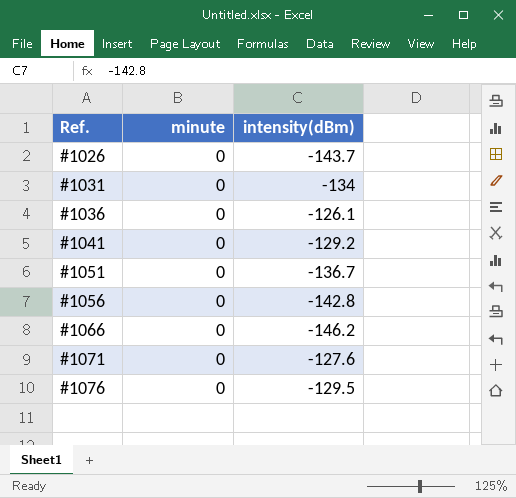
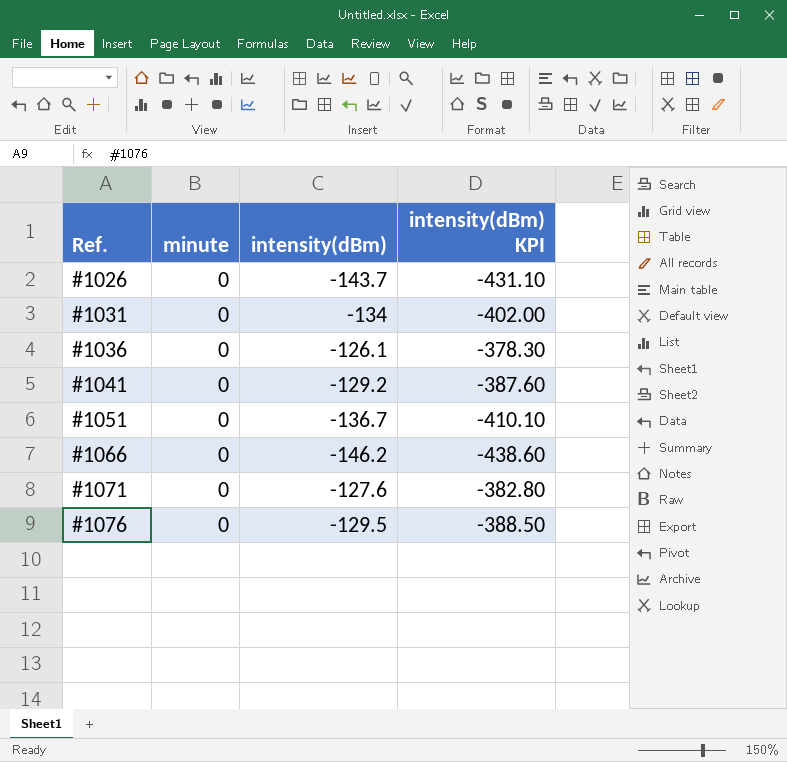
column intensity(dBm) KPI | formula: none -> [intensity(dBm)] * 3
row #1056: 0 | -142.8 -> none

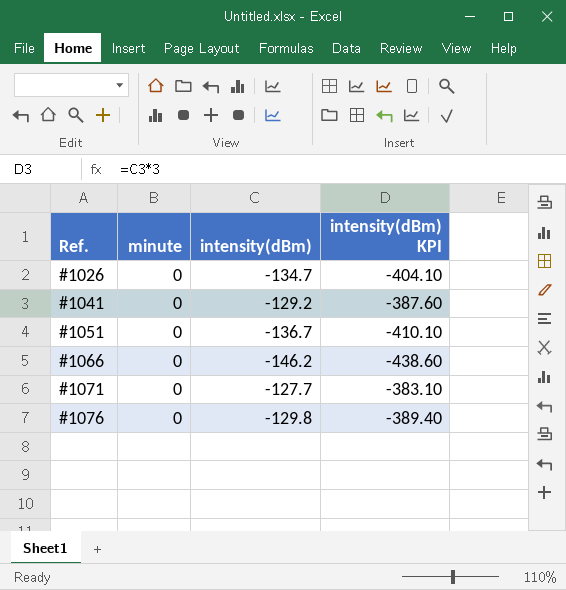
row #1031: 0 | -134 | -402.00 -> none
row #1036: 0 | -126.1 | -378.30 -> none
#1026 | intensity(dBm): -143.7 -> -134.7
#1026 | intensity(dBm) KPI: -431.10 -> -404.10
#1071 | intensity(dBm): -127.6 -> -127.7
#1071 | intensity(dBm) KPI: -382.80 -> -383.10
#1076 | intensity(dBm): -129.5 -> -129.8
#1076 | intensity(dBm) KPI: -388.50 -> -389.40

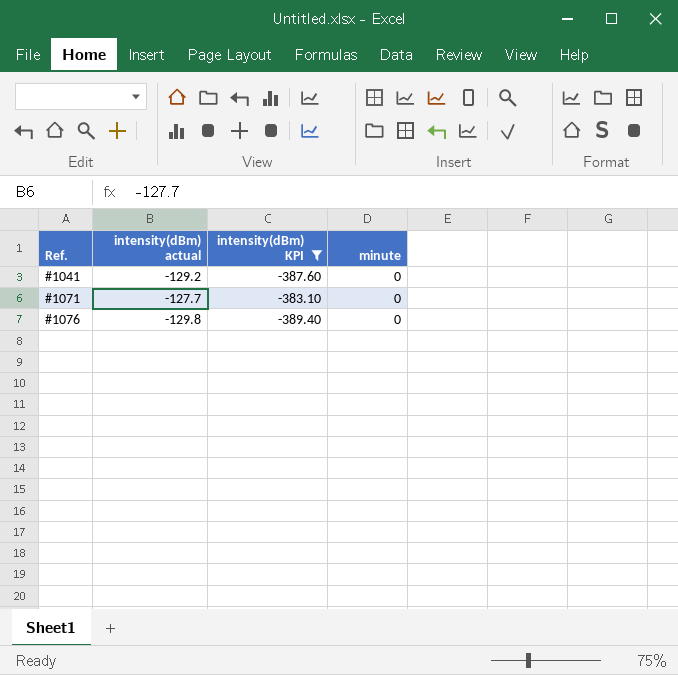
filter: none -> intensity(dBm) KPI >= -389.40
column name: intensity(dBm) -> intensity(dBm) actual
column minute | position: 2 -> 4

